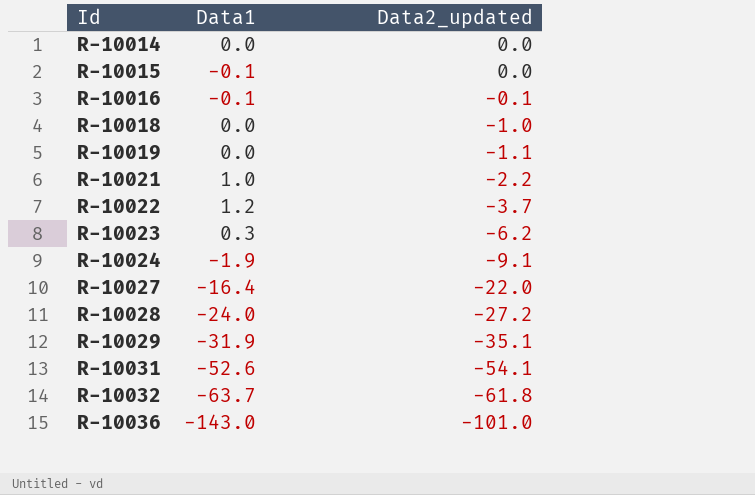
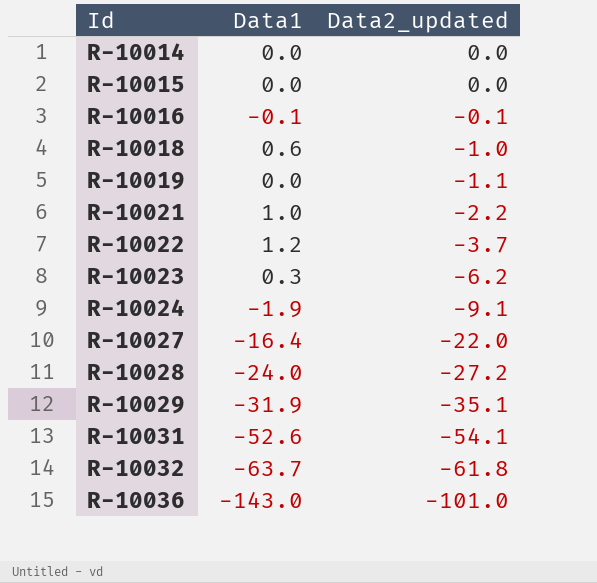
R-10015 | Data1: -0.1 -> 0.0
R-10018 | Data1: 0.0 -> 0.6

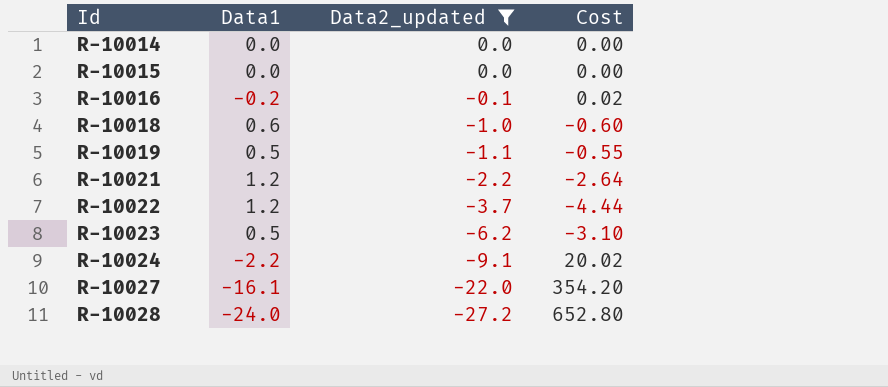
filter: none -> Data2_updated >= -27.2
column Cost | formula: none -> [Data1] * [Data2_updated]
R-10016 | Data1: -0.1 -> -0.2
R-10019 | Data1: 0.0 -> 0.5
R-10021 | Data1: 1.0 -> 1.2
R-10023 | Data1: 0.3 -> 0.5
R-10024 | Data1: -1.9 -> -2.2
R-10027 | Data1: -16.4 -> -16.1

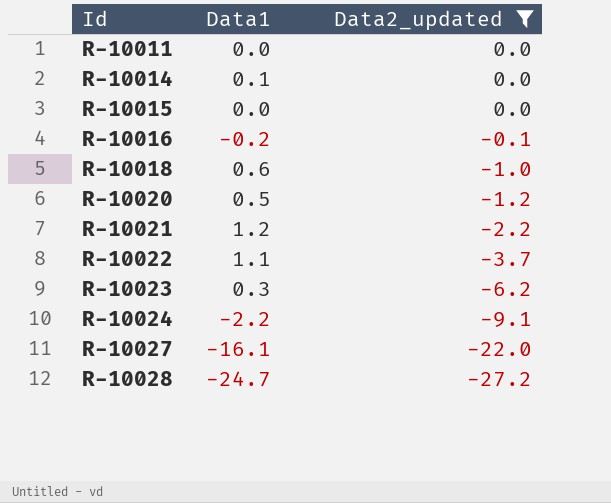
column Cost | formula: [Data1] * [Data2_updated] -> none
row R-10019: 0.5 | -1.1 | -0.55 -> none
row R-10011: none -> 0.0 | 0.0
R-10014 | Data1: 0.0 -> 0.1
row R-10020: none -> 0.5 | -1.2
R-10022 | Data1: 1.2 -> 1.1
R-10023 | Data1: 0.5 -> 0.3
R-10028 | Data1: -24.0 -> -24.7

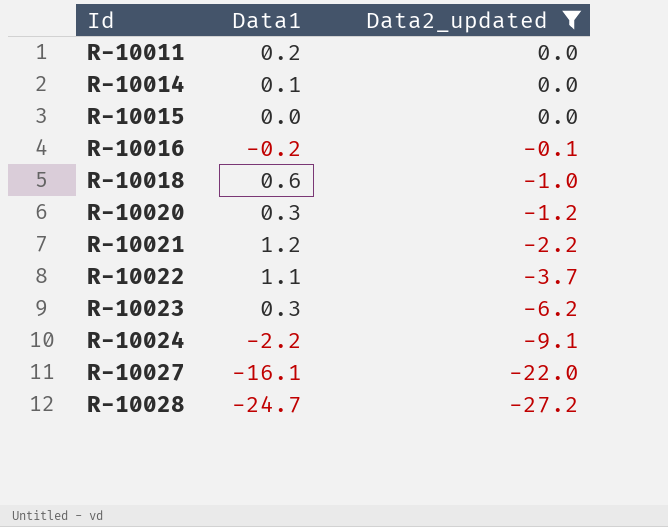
R-10011 | Data1: 0.0 -> 0.2
R-10020 | Data1: 0.5 -> 0.3

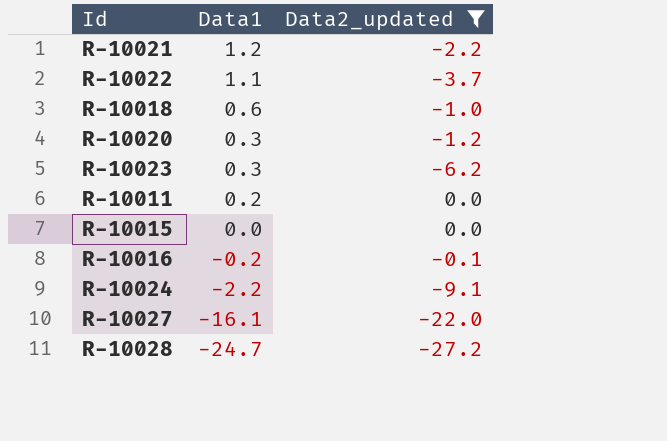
row order: Id ascending -> Data1 descending
row R-10014: 0.1 | 0.0 -> none

